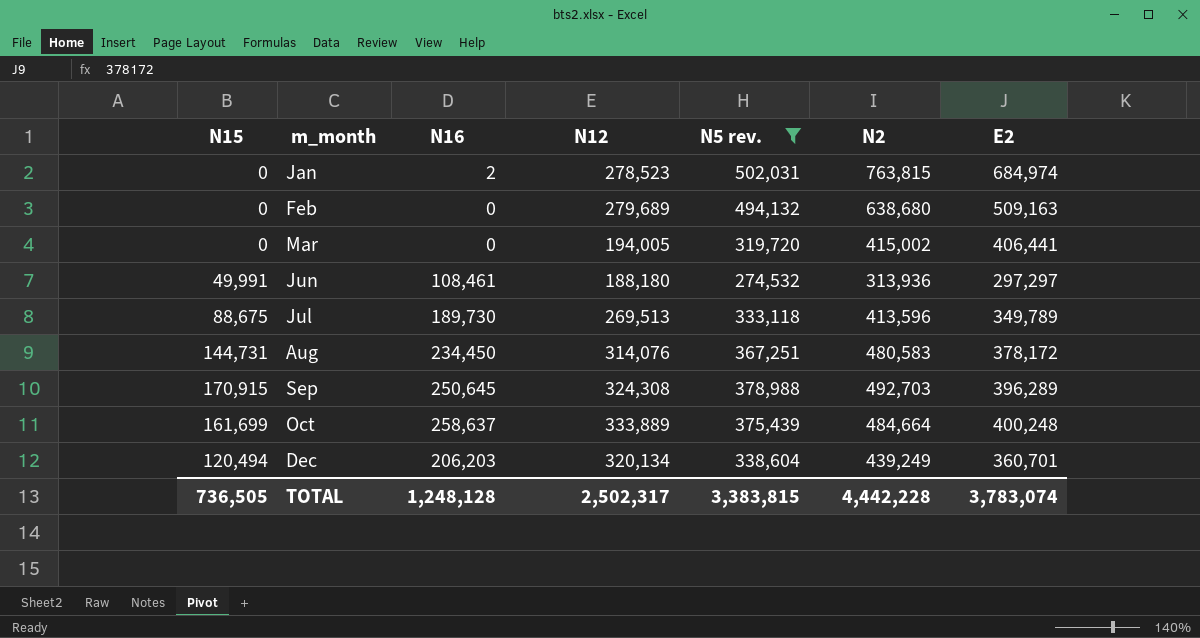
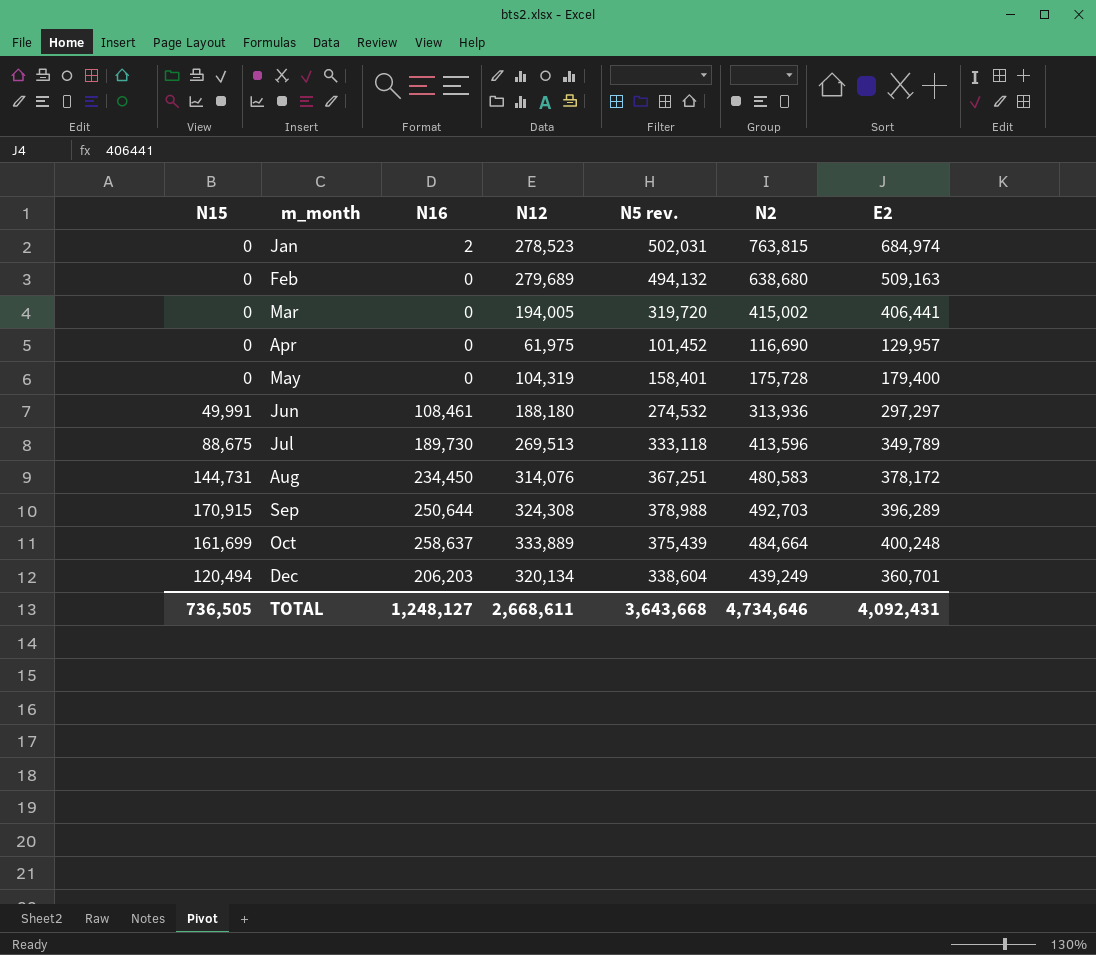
filter: N5 rev. >= 274,532 -> none
Sep | N16: 250,645 -> 250,644
TOTAL | N16: 1,248,128 -> 1,248,127
TOTAL | N12: 2,502,317 -> 2,668,611
TOTAL | N5 rev.: 3,383,815 -> 3,643,668
TOTAL | N2: 4,442,228 -> 4,734,646
TOTAL | E2: 3,783,074 -> 4,092,431

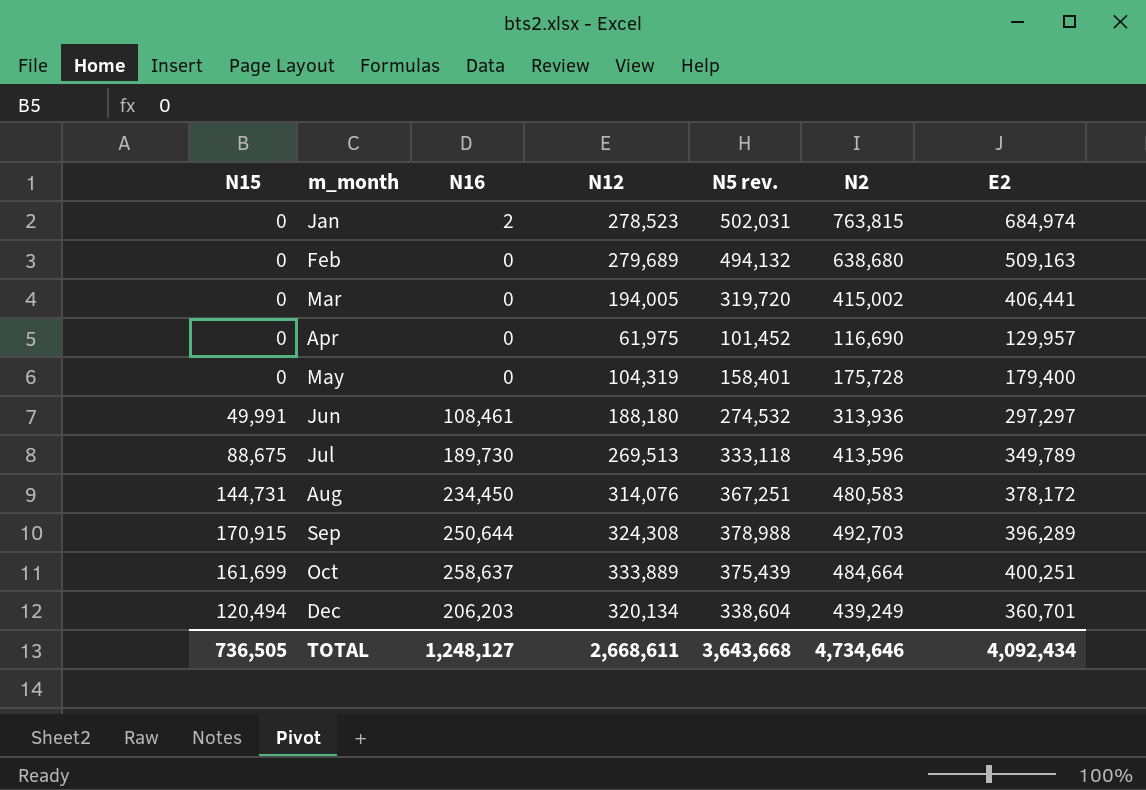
Oct | E2: 400,248 -> 400,251
TOTAL | E2: 4,092,431 -> 4,092,434

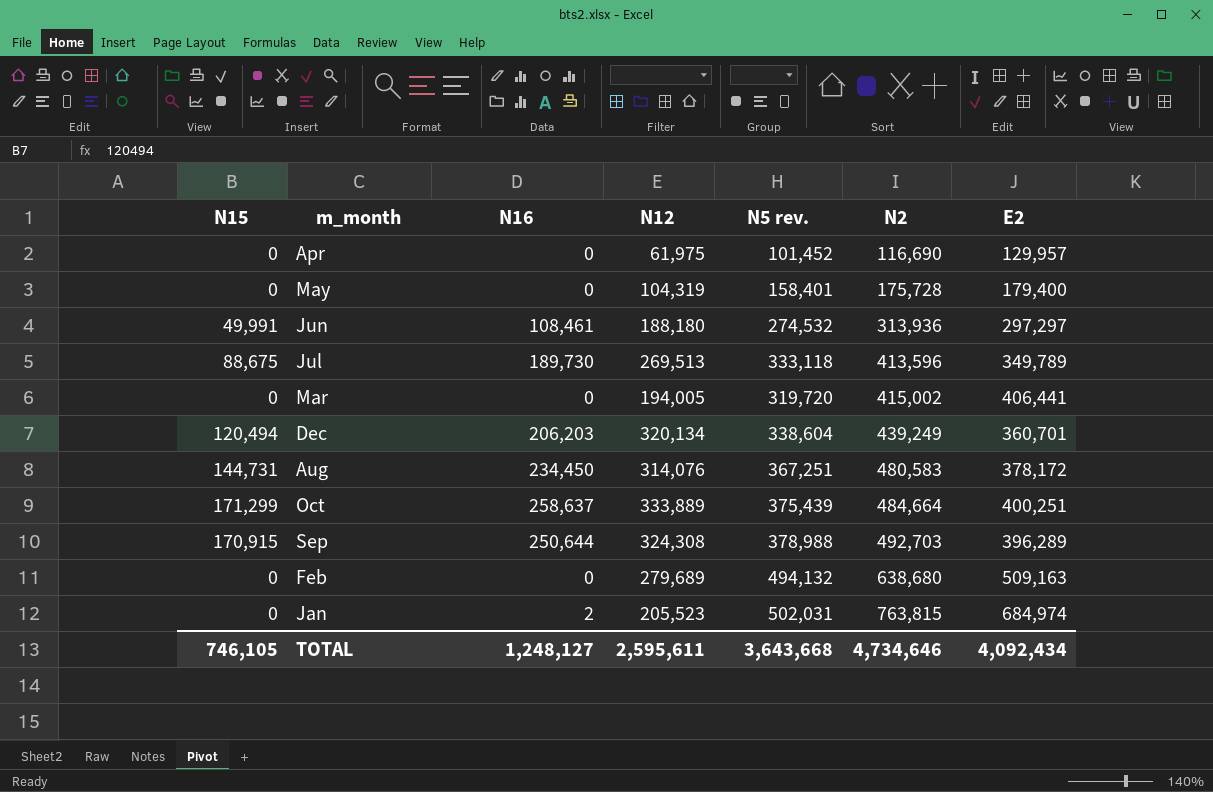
row order: m_month ascending -> N2 ascending
Oct | N15: 161,699 -> 171,299
Jan | N12: 278,523 -> 205,523
TOTAL | N15: 736,505 -> 746,105
TOTAL | N12: 2,668,611 -> 2,595,611

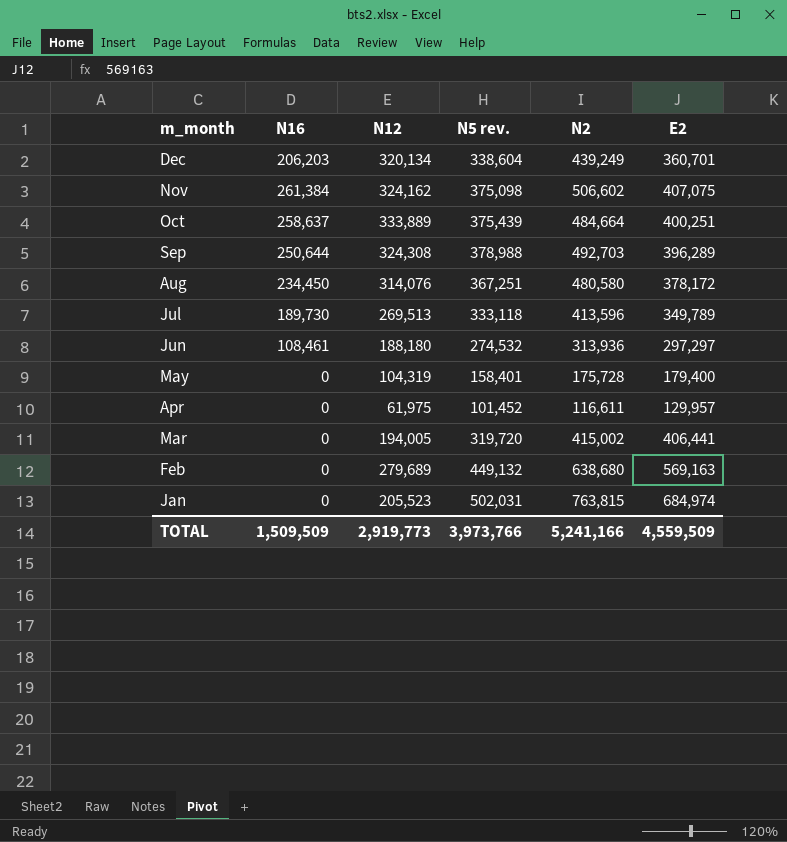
row order: N2 ascending -> m_month descending
column N15 | position: 1 -> none
row Nov: none -> 261,384 | 324,162 | 375,098 | 506,602 | 407,075
Aug | N2: 480,583 -> 480,580
Apr | N2: 116,690 -> 116,611
Feb | N5 rev.: 494,132 -> 449,132
Feb | E2: 509,163 -> 569,163
Jan | N16: 2 -> 0
TOTAL | N16: 1,248,127 -> 1,509,509
TOTAL | N12: 2,595,611 -> 2,919,773
TOTAL | N5 rev.: 3,643,668 -> 3,973,766
TOTAL | N2: 4,734,646 -> 5,241,166
TOTAL | E2: 4,092,434 -> 4,559,509

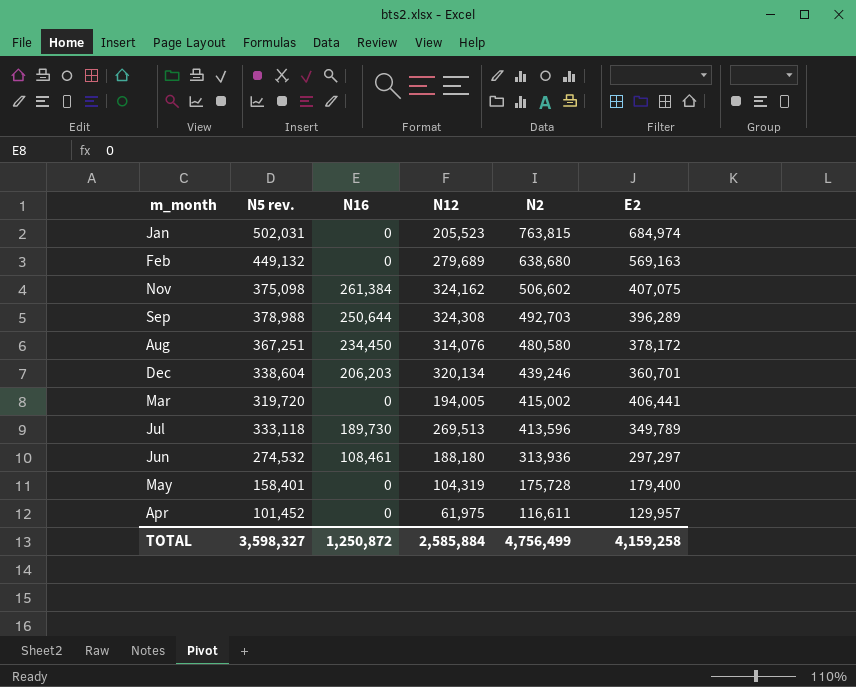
row order: m_month descending -> N2 descending
column N5 rev. | position: 4 -> 2
row Oct: 258,637 | 333,889 | 375,439 | 484,664 | 400,251 -> none
Dec | N2: 439,249 -> 439,246
TOTAL | N5 rev.: 3,973,766 -> 3,598,327
TOTAL | N16: 1,509,509 -> 1,250,872
TOTAL | N12: 2,919,773 -> 2,585,884
TOTAL | N2: 5,241,166 -> 4,756,499
TOTAL | E2: 4,559,509 -> 4,159,258

